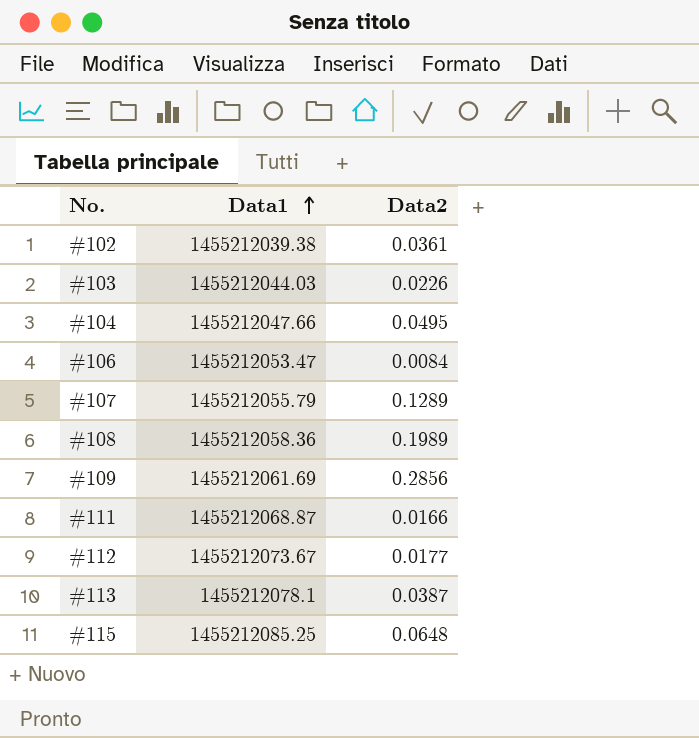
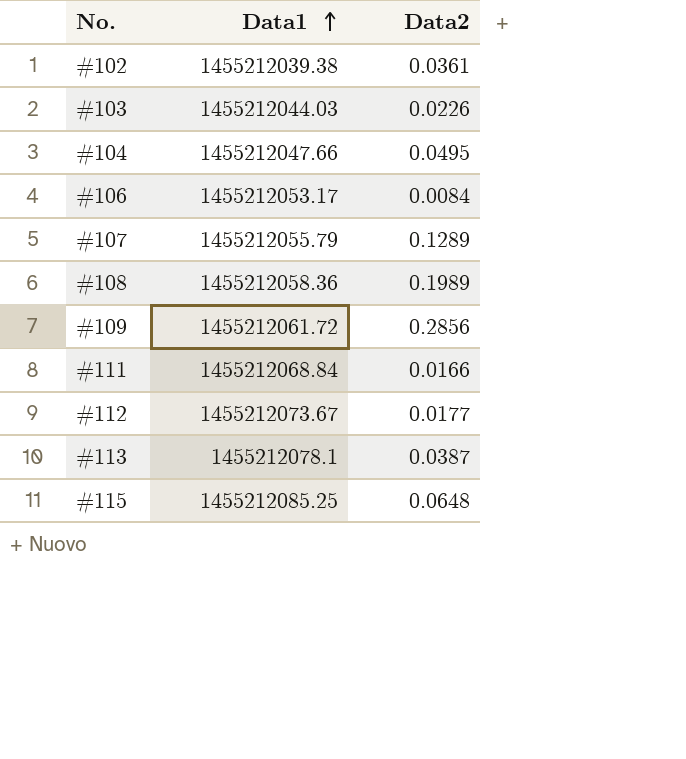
#106 | Data1: 1455212053.47 -> 1455212053.17
#109 | Data1: 1455212061.69 -> 1455212061.72
#111 | Data1: 1455212068.87 -> 1455212068.84

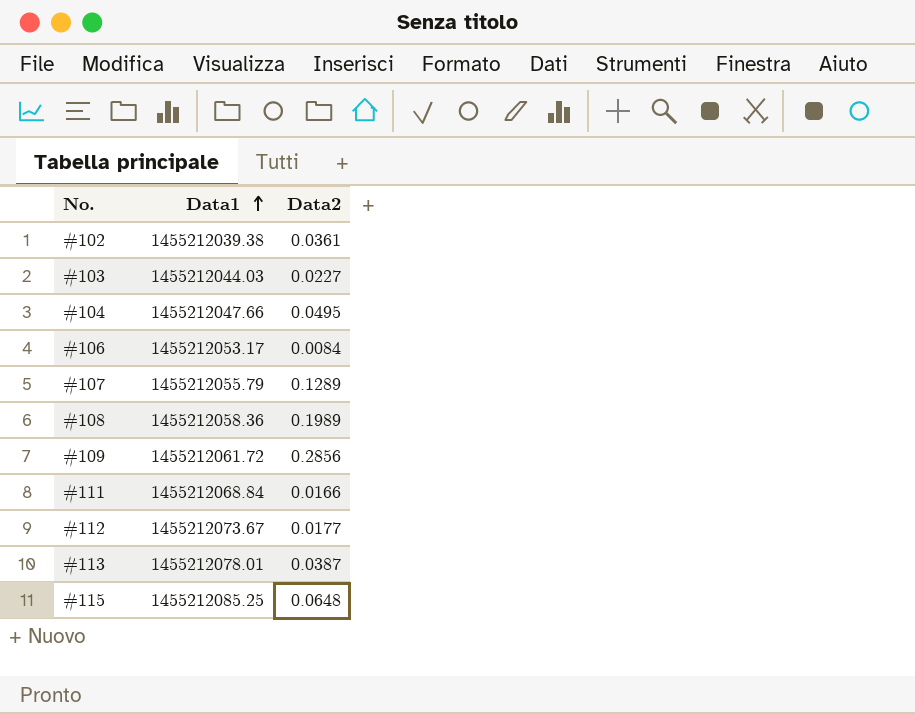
#103 | Data2: 0.0226 -> 0.0227
#113 | Data1: 1455212078.1 -> 1455212078.01

